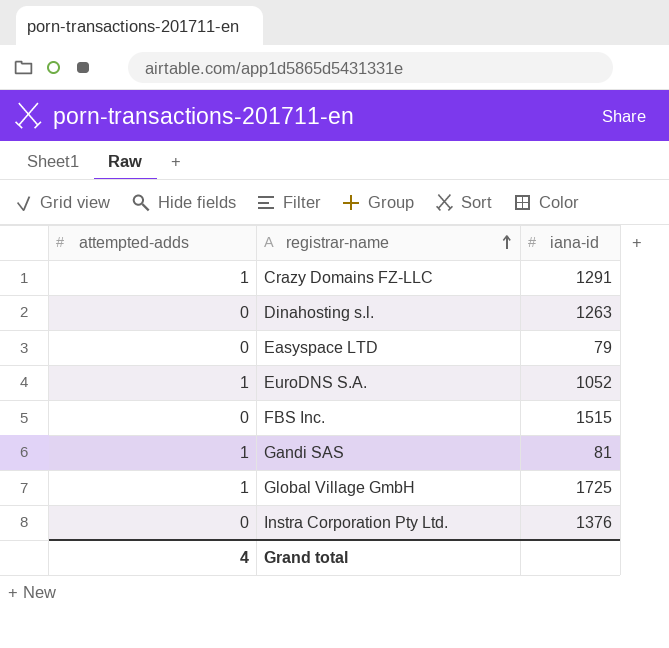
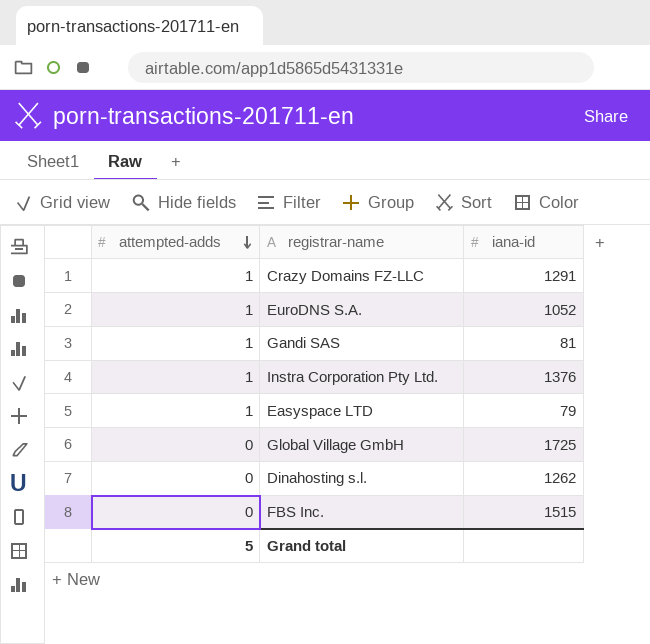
row order: registrar-name ascending -> attempted-adds descending
Instra Corporation Pty Ltd. | attempted-adds: 0 -> 1
Easyspace LTD | attempted-adds: 0 -> 1
Global Village GmbH | attempted-adds: 1 -> 0
Dinahosting s.l. | iana-id: 1263 -> 1262
Grand total | attempted-adds: 4 -> 5

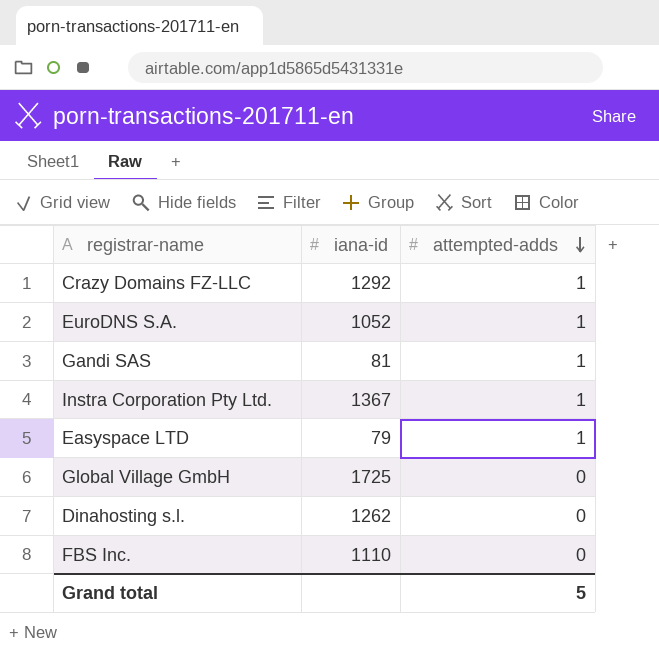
column attempted-adds | position: 1 -> 3
Crazy Domains FZ-LLC | iana-id: 1291 -> 1292
Instra Corporation Pty Ltd. | iana-id: 1376 -> 1367
FBS Inc. | iana-id: 1515 -> 1110

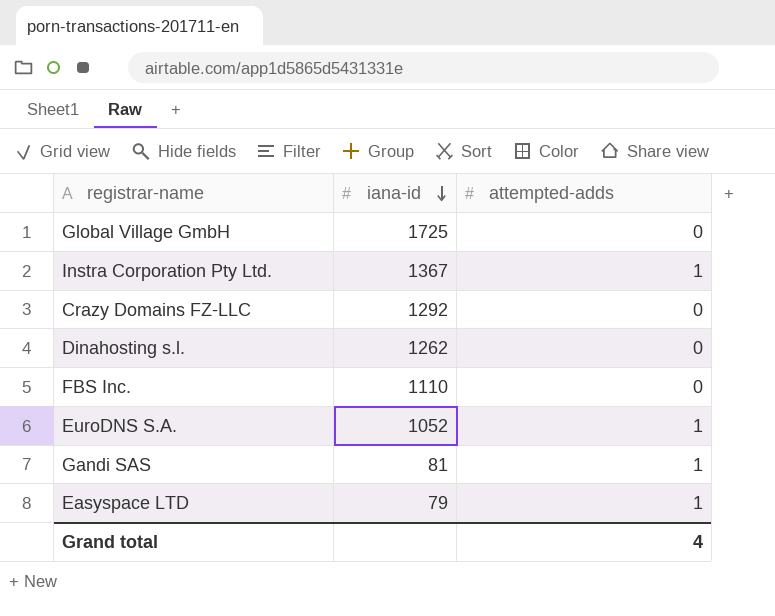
row order: attempted-adds descending -> iana-id descending
Crazy Domains FZ-LLC | attempted-adds: 1 -> 0
Grand total | attempted-adds: 5 -> 4

